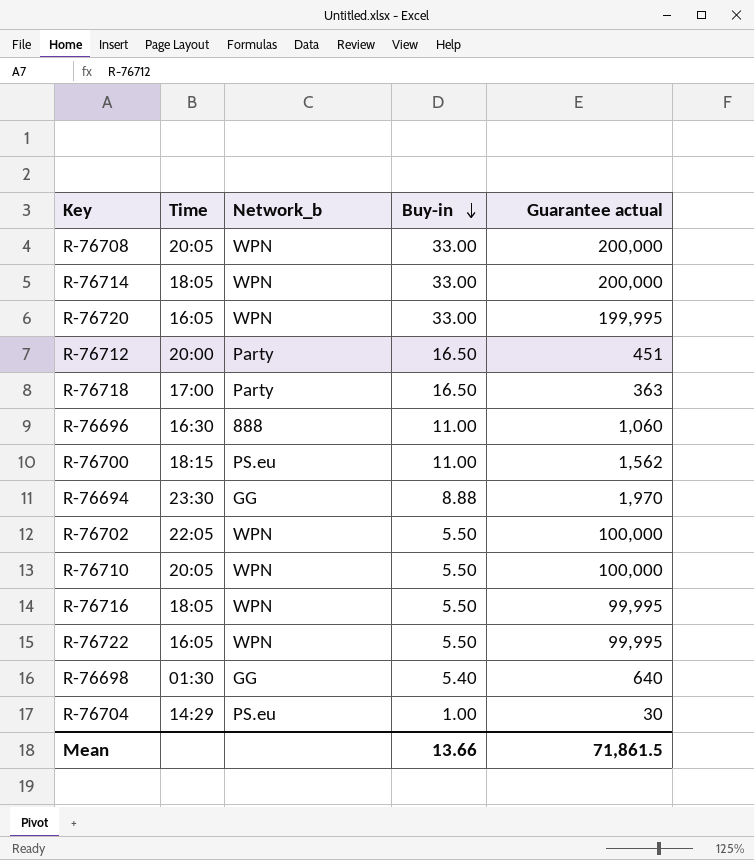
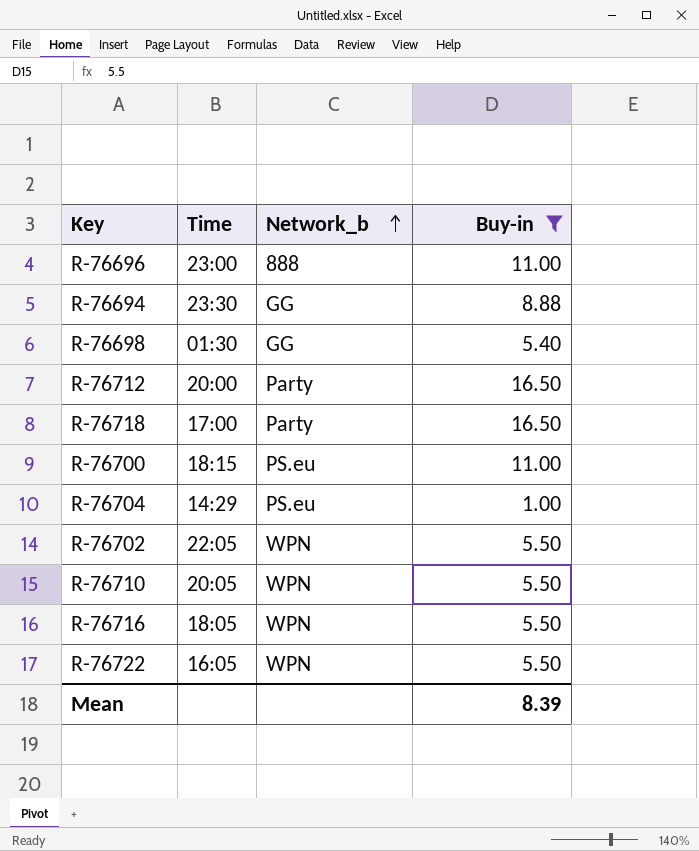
filter: none -> Buy-in != 33.00
row order: Buy-in descending -> Network_b ascending
column Guarantee actual | position: 5 -> none
R-76696 | Time: 16:30 -> 23:00
Mean | Buy-in: 13.66 -> 8.39

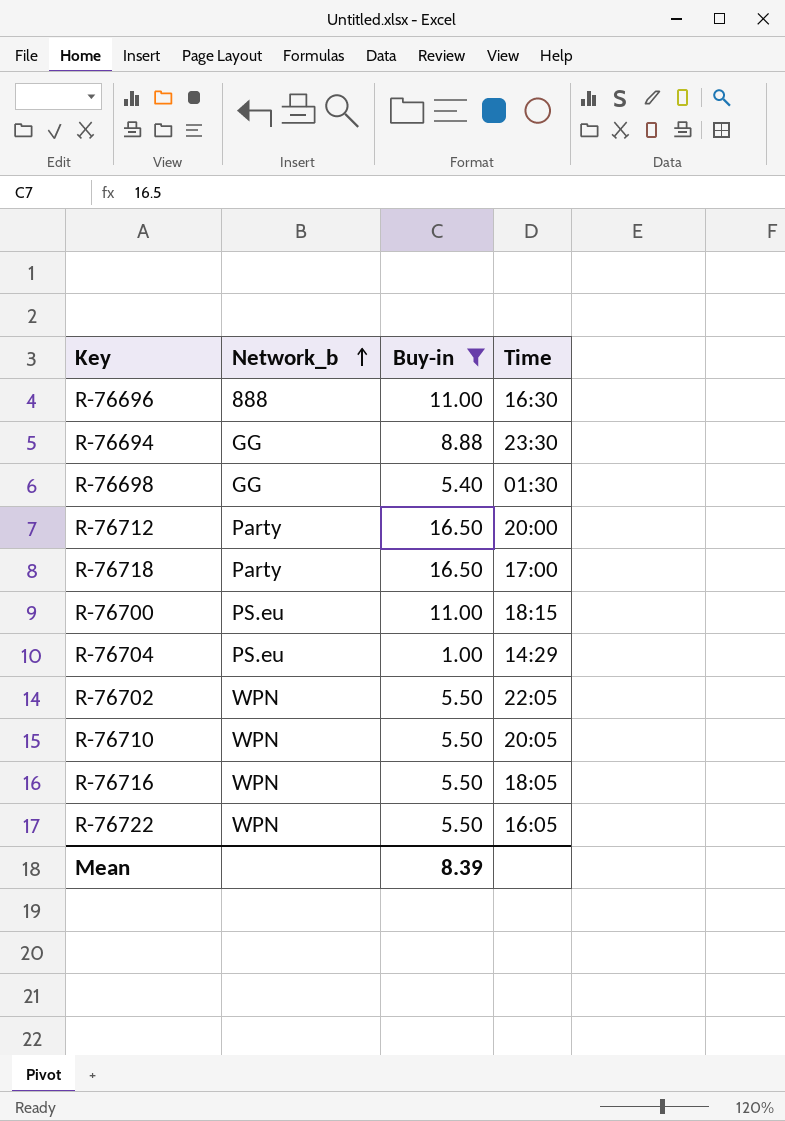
column Time | position: 2 -> 4
R-76696 | Time: 23:00 -> 16:30

